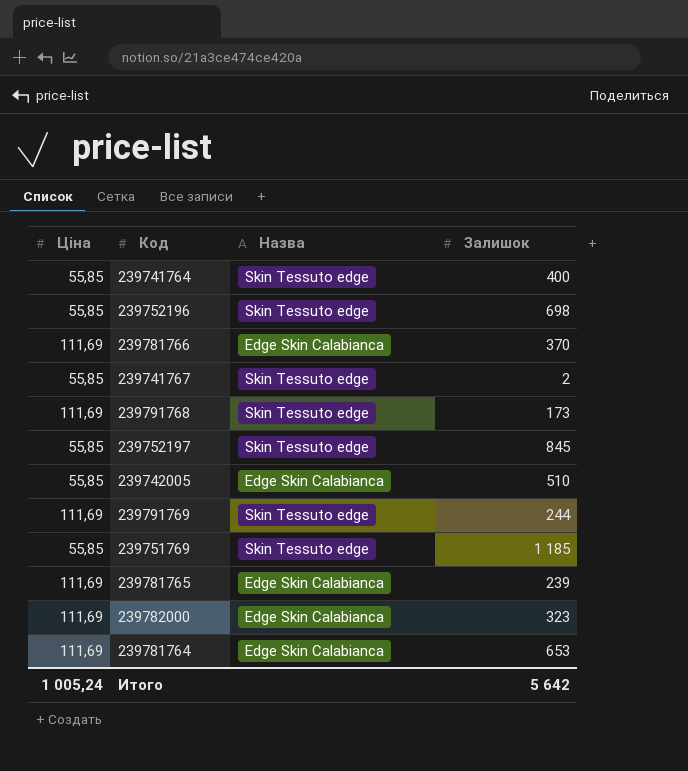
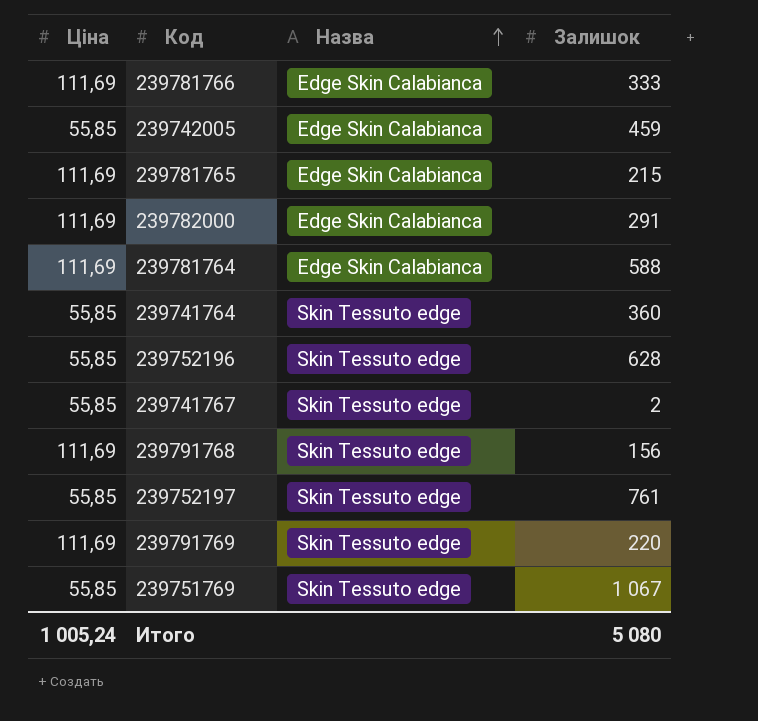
row order: none -> Назва ascending
239781766 | Залишок: 370 -> 333
239742005 | Залишок: 510 -> 459
239781765 | Залишок: 239 -> 215
239782000 | Залишок: 323 -> 291
239781764 | Залишок: 653 -> 588
239741764 | Залишок: 400 -> 360
239752196 | Залишок: 698 -> 628
239791768 | Залишок: 173 -> 156
239752197 | Залишок: 845 -> 761
239791769 | Залишок: 244 -> 220
239751769 | Залишок: 1 185 -> 1 067
Итого | Залишок: 5 642 -> 5 080

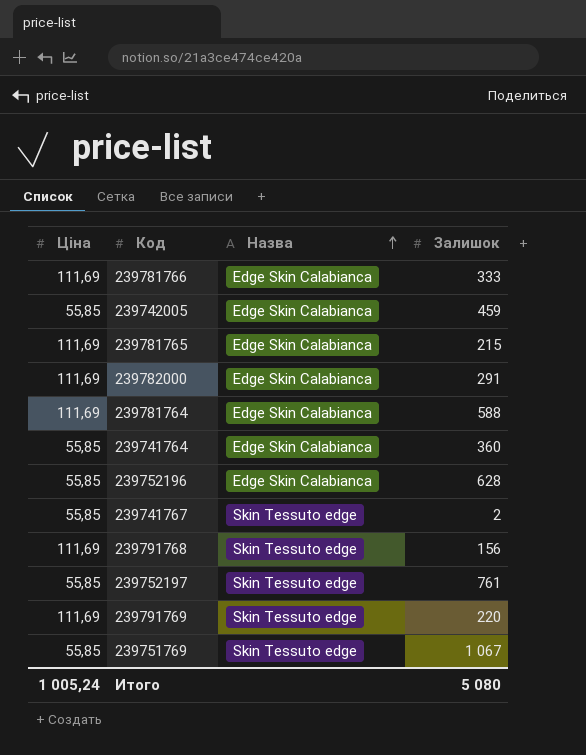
239741764 | Назва: Skin Tessuto edge -> Edge Skin Calabianca
239752196 | Назва: Skin Tessuto edge -> Edge Skin Calabianca

